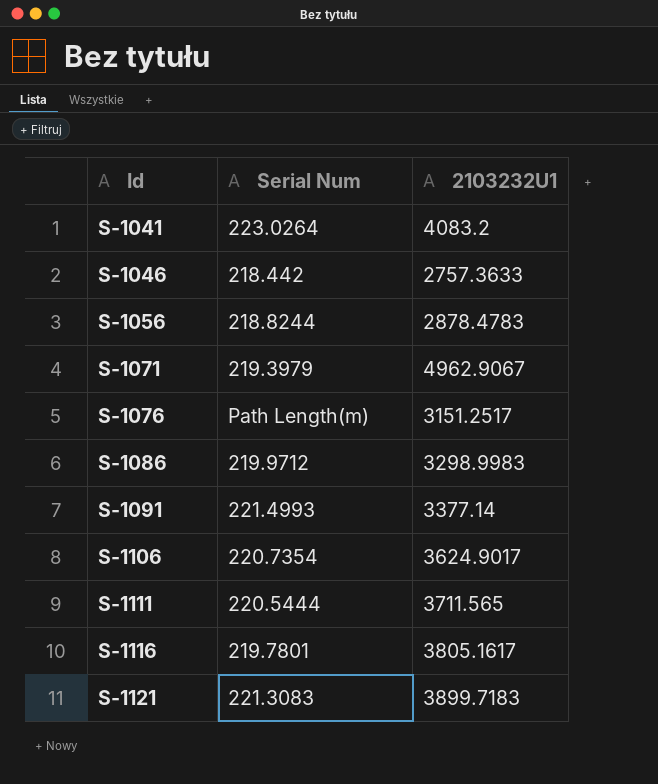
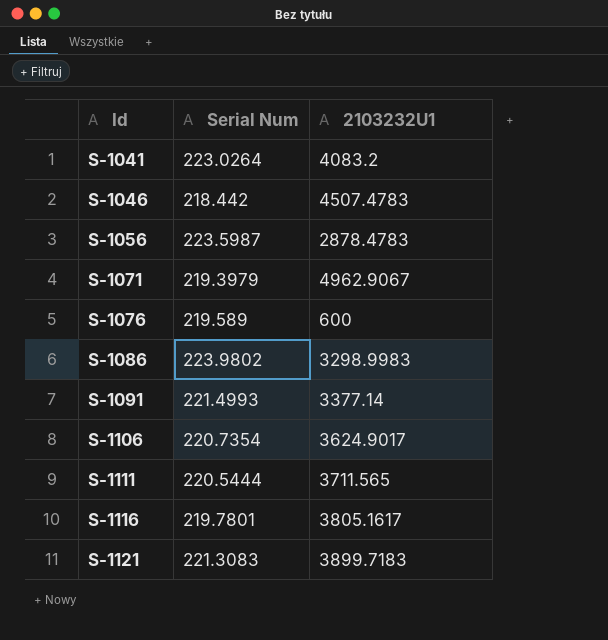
S-1046 | 2103232U1: 2757.3633 -> 4507.4783
S-1056 | Serial Num: 218.8244 -> 223.5987
S-1076 | Serial Num: Path Length(m) -> 219.589
S-1076 | 2103232U1: 3151.2517 -> 600
S-1086 | Serial Num: 219.9712 -> 223.9802

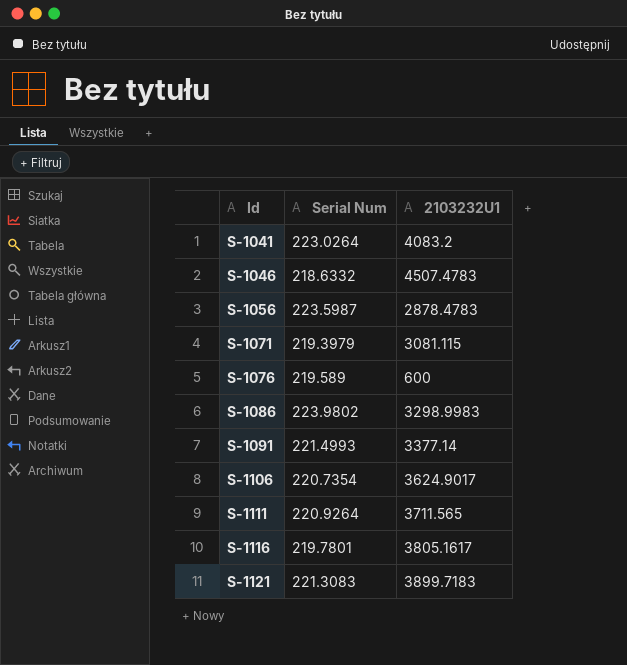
S-1046 | Serial Num: 218.442 -> 218.6332
S-1071 | 2103232U1: 4962.9067 -> 3081.115
S-1111 | Serial Num: 220.5444 -> 220.9264

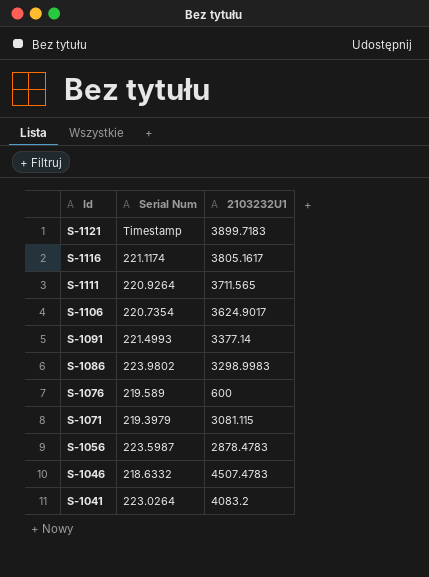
row order: Id ascending -> Id descending
S-1121 | Serial Num: 221.3083 -> Timestamp
S-1116 | Serial Num: 219.7801 -> 221.1174

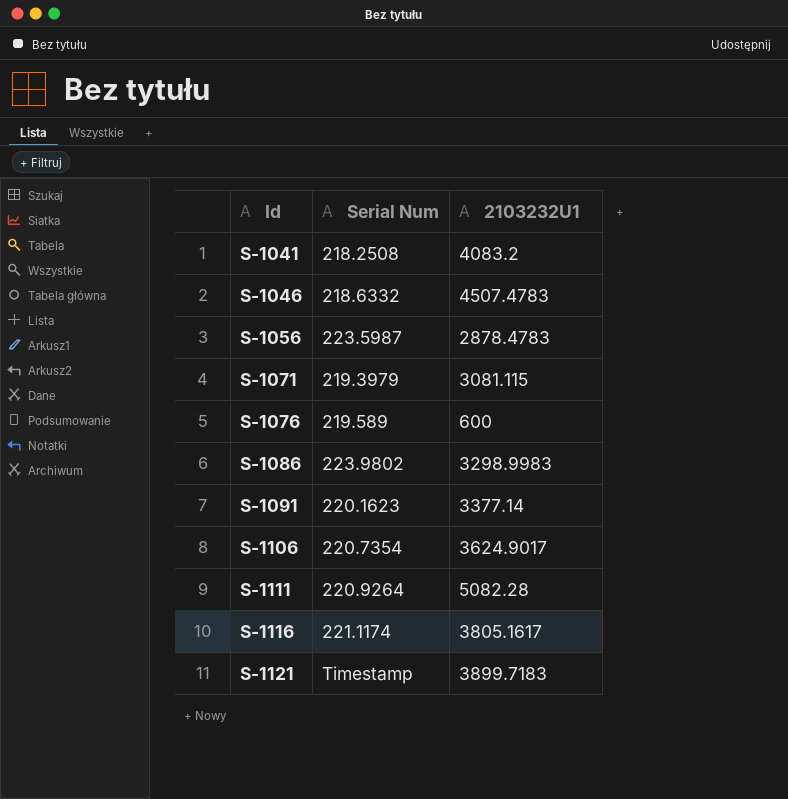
row order: Id descending -> Id ascending
S-1041 | Serial Num: 223.0264 -> 218.2508
S-1091 | Serial Num: 221.4993 -> 220.1623
S-1111 | 2103232U1: 3711.565 -> 5082.28

